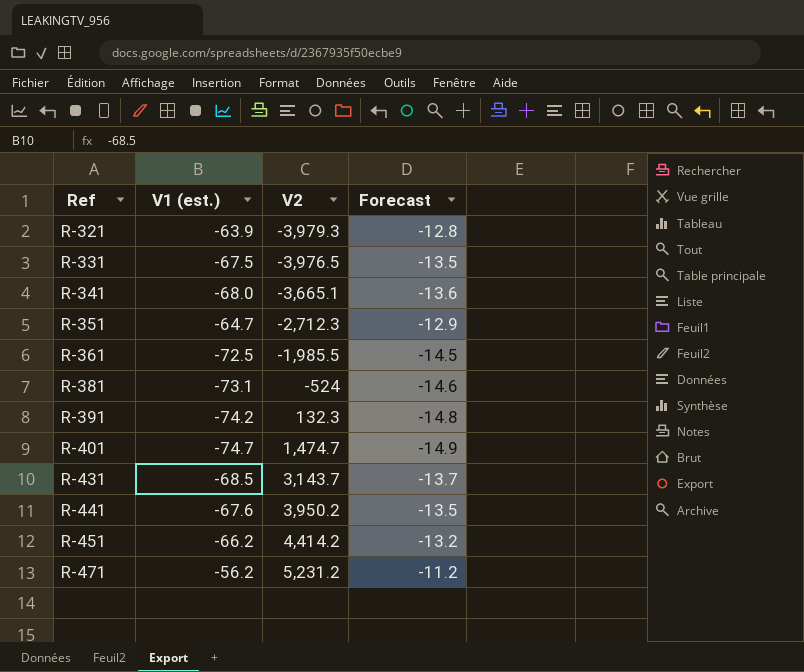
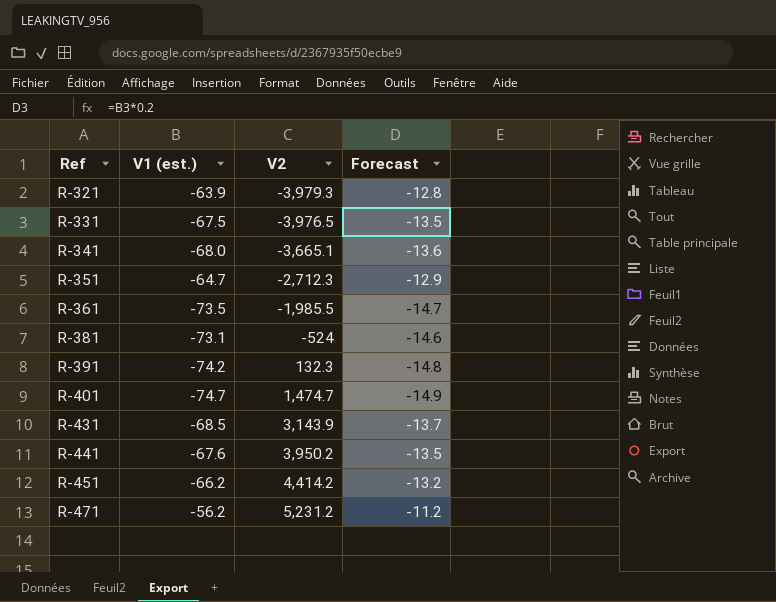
R-361 | V1 (est.): -72.5 -> -73.5
R-361 | Forecast: -14.5 -> -14.7
R-431 | V2: 3,143.7 -> 3,143.9

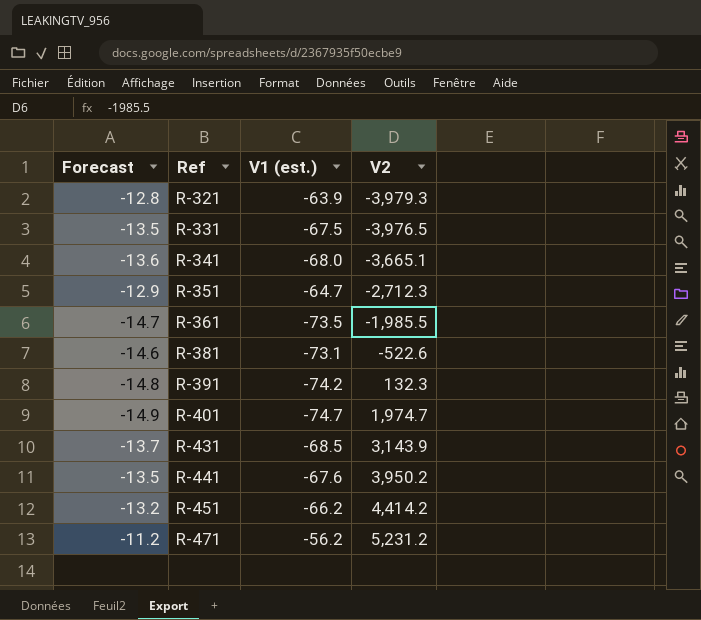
column Forecast | position: 4 -> 1
R-381 | V2: -524 -> -522.6
R-401 | V2: 1,474.7 -> 1,974.7

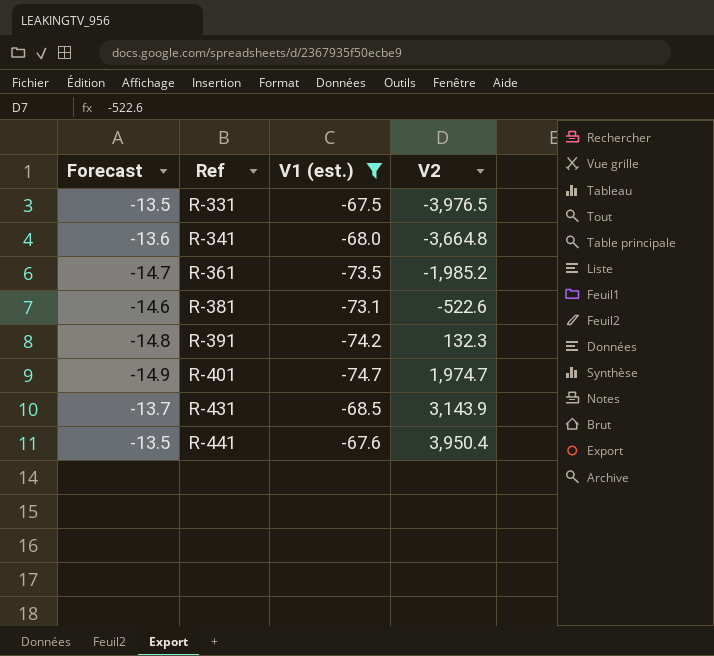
filter: none -> V1 (est.) <= -67.5
R-341 | V2: -3,665.1 -> -3,664.8
R-361 | V2: -1,985.5 -> -1,985.2
R-441 | V2: 3,950.2 -> 3,950.4

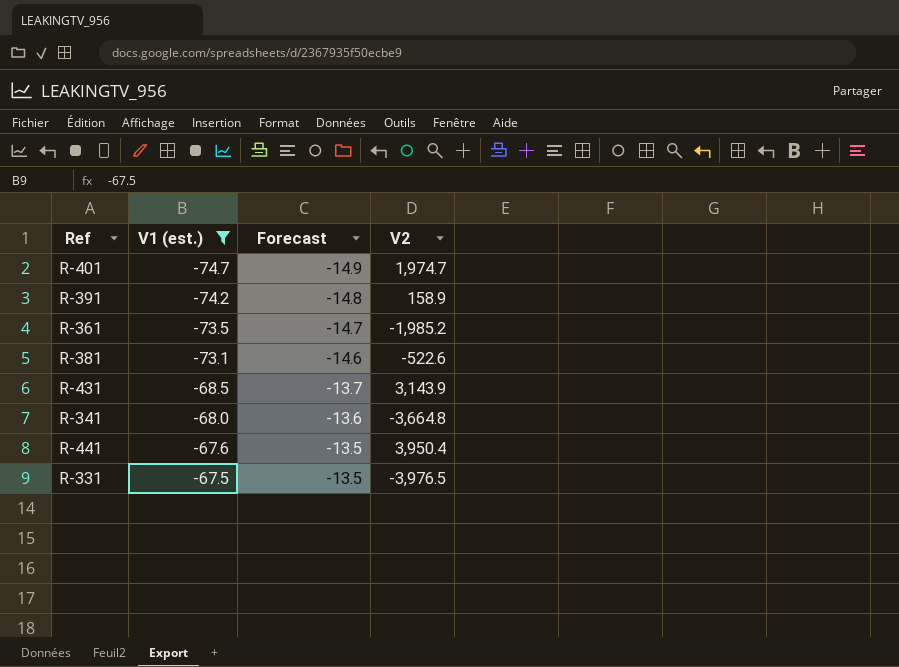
row order: Ref ascending -> V1 (est.) ascending
column Forecast | position: 1 -> 3
R-391 | V2: 132.3 -> 158.9

